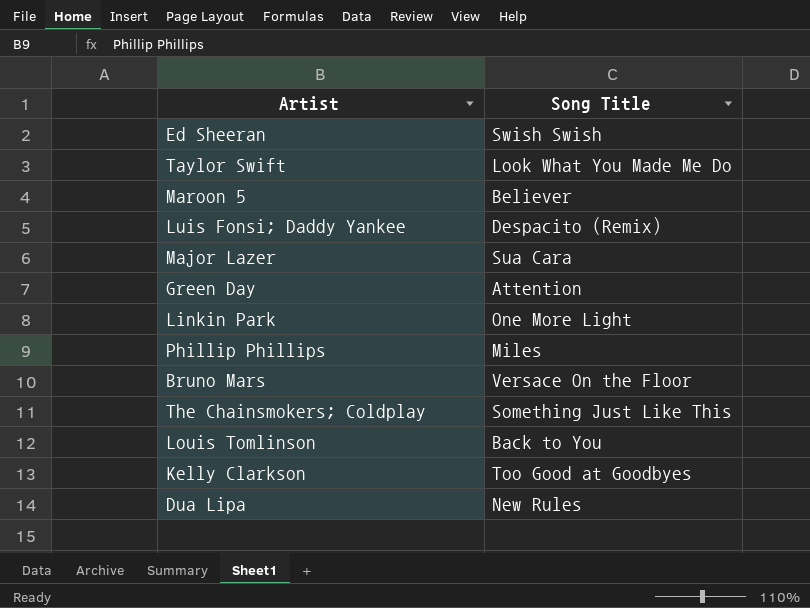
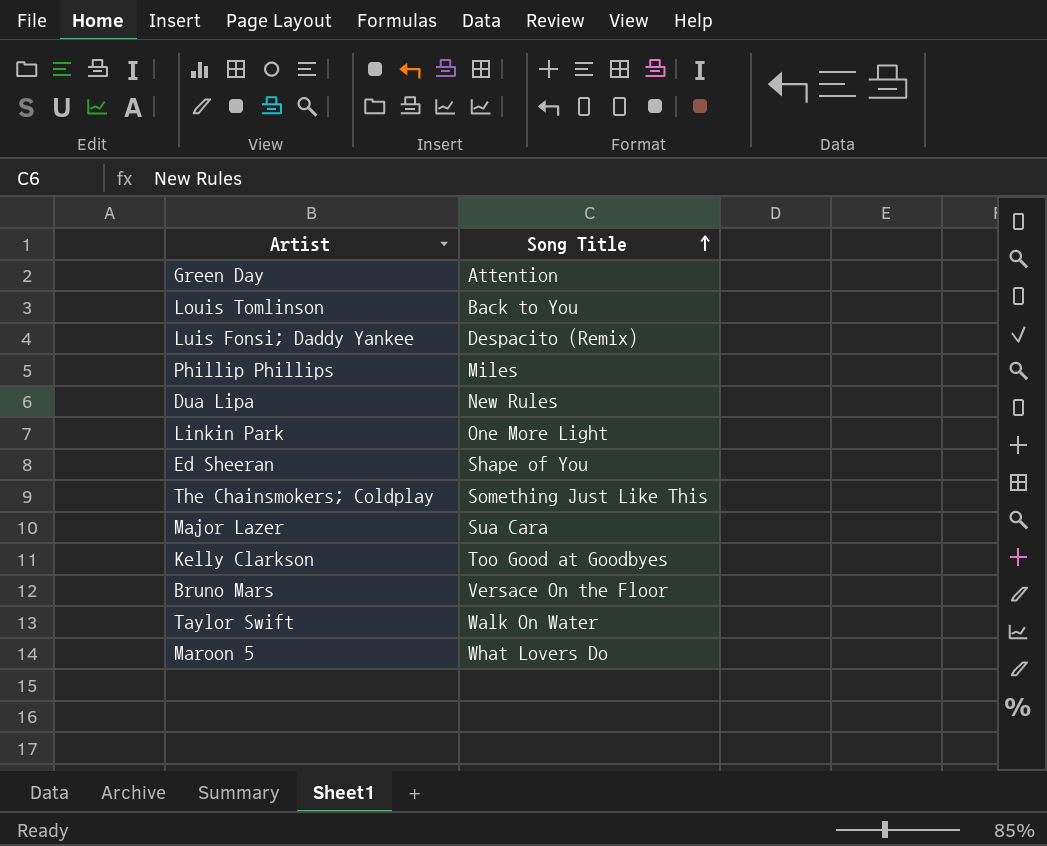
row order: none -> Song Title ascending
Ed Sheeran | Song Title: Swish Swish -> Shape of You
Taylor Swift | Song Title: Look What You Made Me Do -> Walk On Water
Maroon 5 | Song Title: Believer -> What Lovers Do

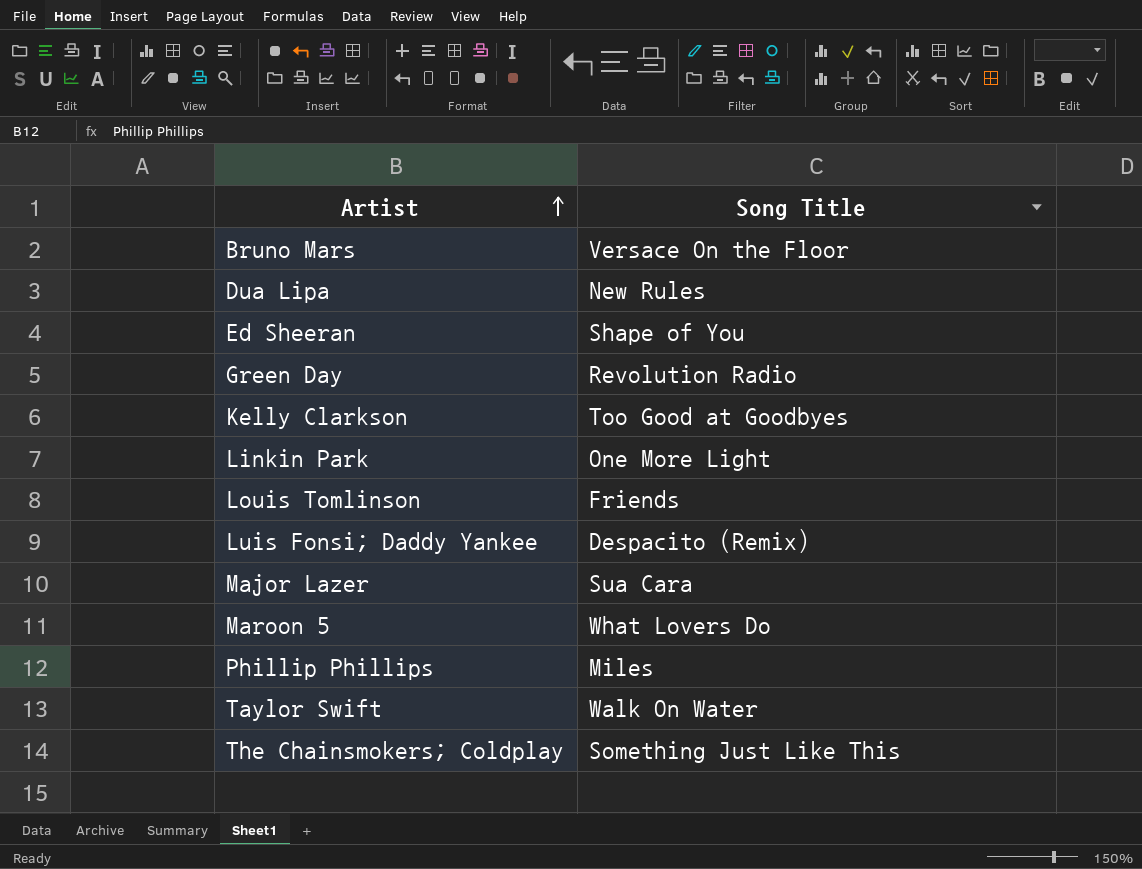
row order: Song Title ascending -> Artist ascending
Green Day | Song Title: Attention -> Revolution Radio
Louis Tomlinson | Song Title: Back to You -> Friends

